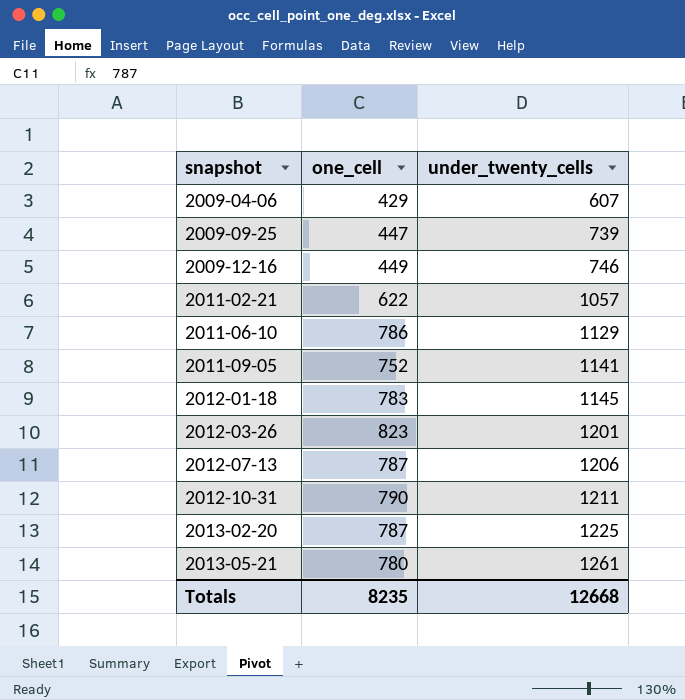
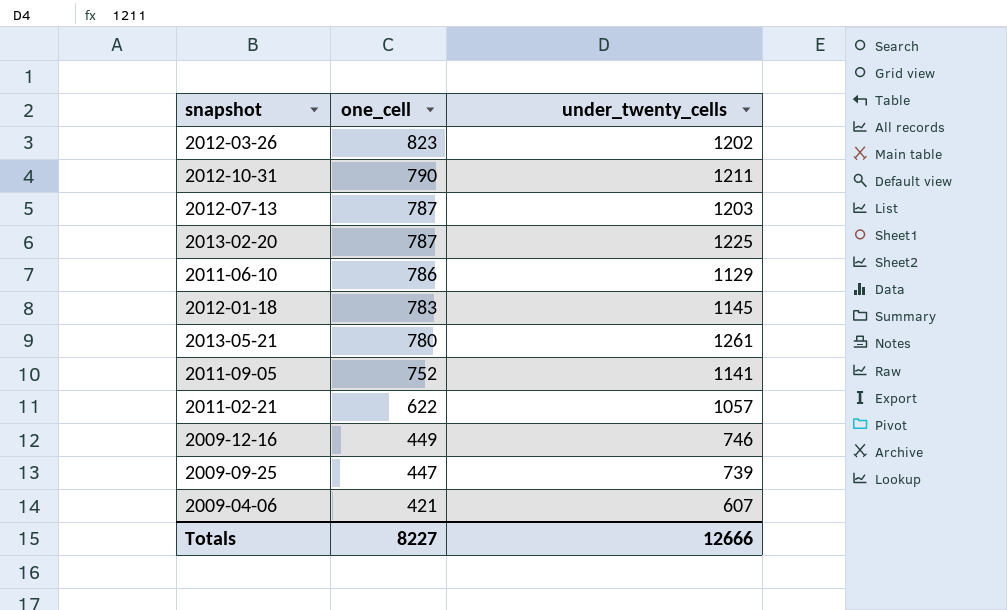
row order: snapshot ascending -> one_cell descending
2012-03-26 | under_twenty_cells: 1201 -> 1202
2012-07-13 | under_twenty_cells: 1206 -> 1203
2009-04-06 | one_cell: 429 -> 421
Totals | one_cell: 8235 -> 8227
Totals | under_twenty_cells: 12668 -> 12666

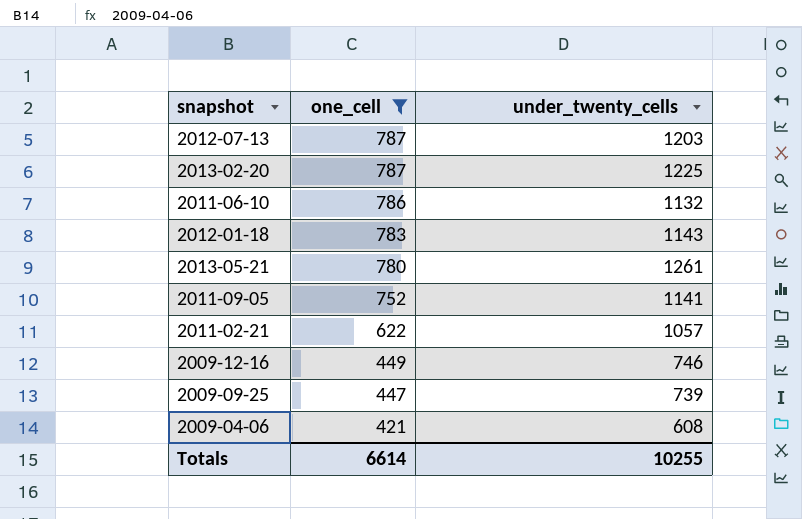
filter: none -> one_cell <= 787
2011-06-10 | under_twenty_cells: 1129 -> 1132
2012-01-18 | under_twenty_cells: 1145 -> 1143
2009-04-06 | under_twenty_cells: 607 -> 608
Totals | one_cell: 8227 -> 6614
Totals | under_twenty_cells: 12666 -> 10255

